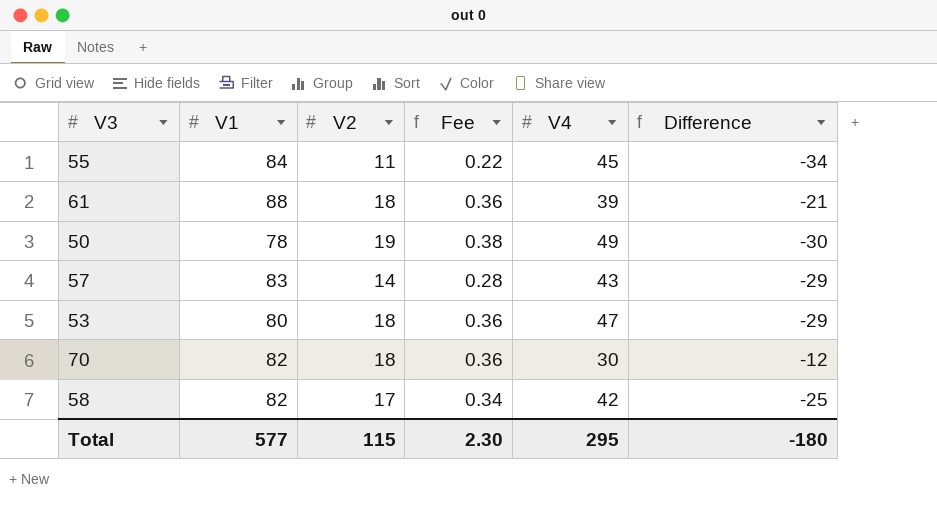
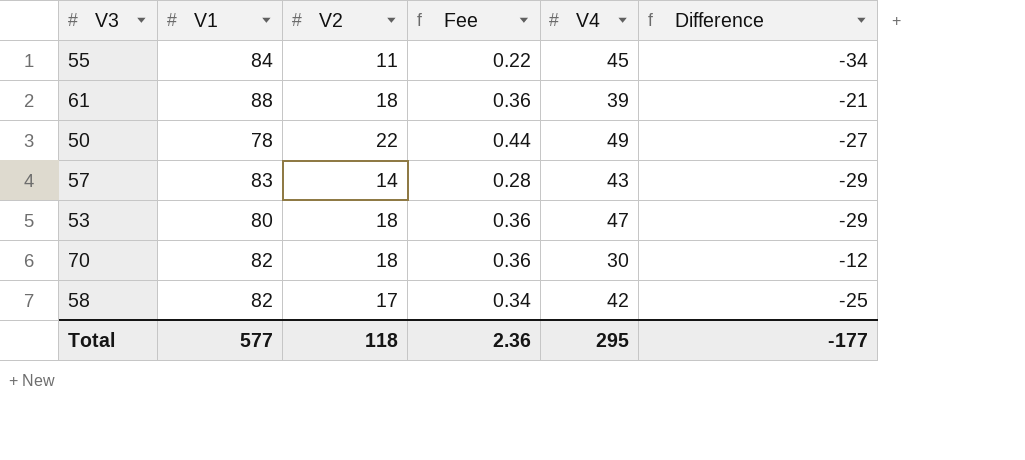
50 | V2: 19 -> 22
50 | Fee: 0.38 -> 0.44
50 | Difference: -30 -> -27
Total | V2: 115 -> 118
Total | Fee: 2.30 -> 2.36
Total | Difference: -180 -> -177

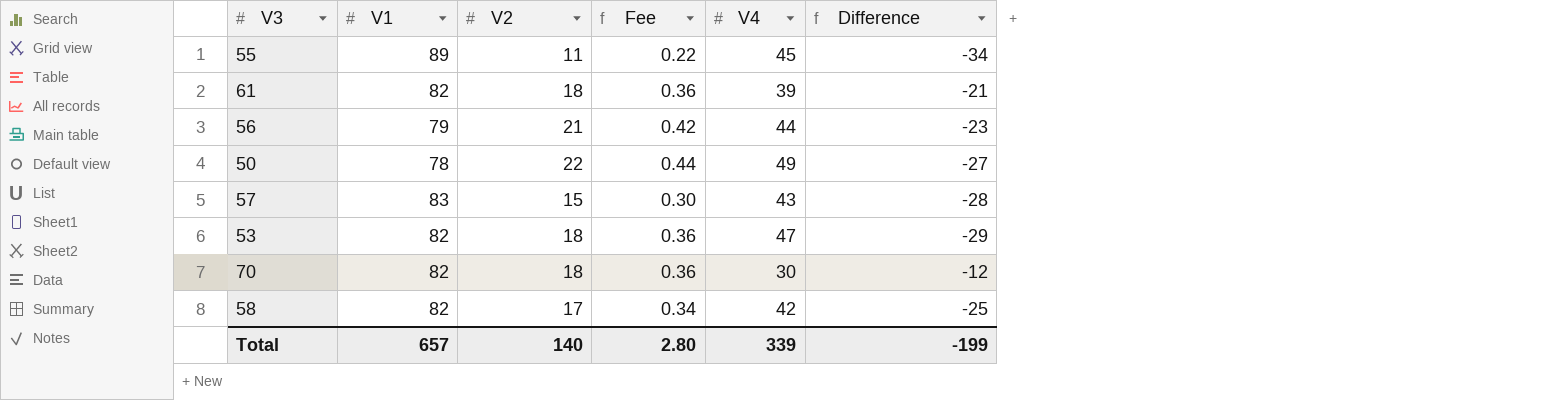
55 | V1: 84 -> 89
61 | V1: 88 -> 82
row 56: none -> 79 | 21 | 0.42 | 44 | -23
57 | V2: 14 -> 15
57 | Fee: 0.28 -> 0.30
57 | Difference: -29 -> -28
53 | V1: 80 -> 82
Total | V1: 577 -> 657
Total | V2: 118 -> 140
Total | Fee: 2.36 -> 2.80
Total | V4: 295 -> 339
Total | Difference: -177 -> -199

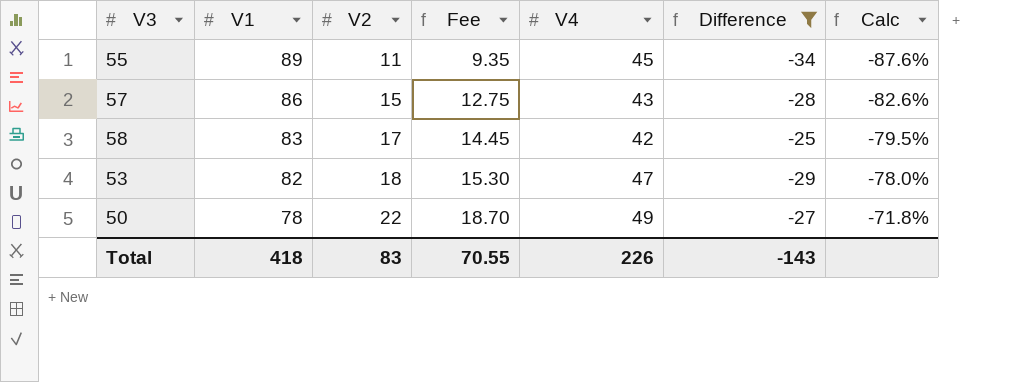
filter: none -> Difference <= -25
row order: none -> V1 descending
column Fee | formula: [V2] * 0.02 -> [V2] * 0.85
column Calc | formula: none -> ([V2] - [V1]) / [V1]
57 | V1: 83 -> 86
58 | V1: 82 -> 83
Total | V1: 657 -> 418
Total | V2: 140 -> 83
Total | Fee: 2.80 -> 70.55
Total | V4: 339 -> 226
Total | Difference: -199 -> -143

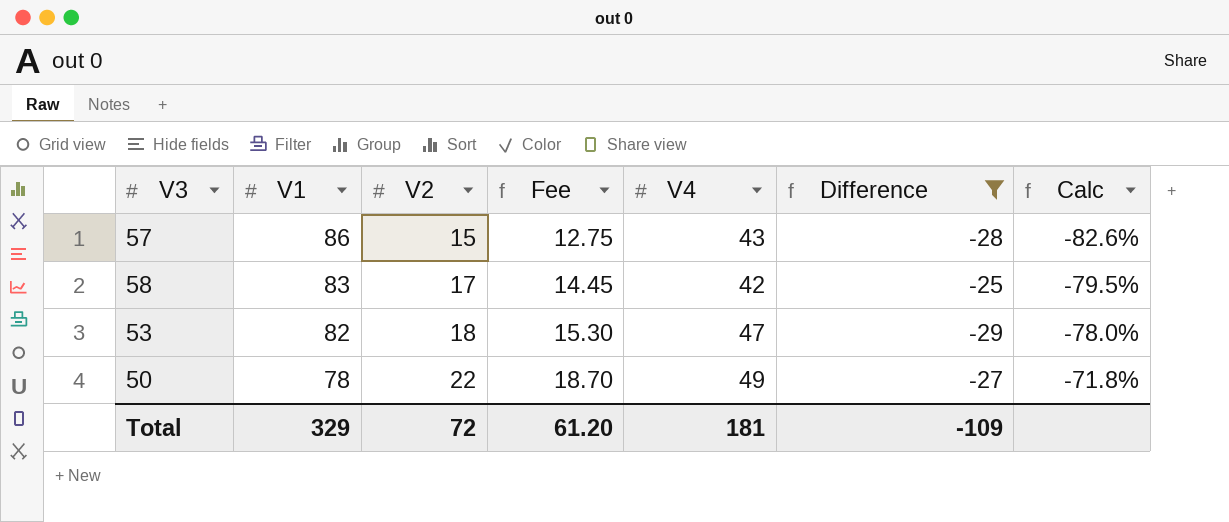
row 55: 89 | 11 | 9.35 | 45 | -34 | -87.6% -> none
Total | V1: 418 -> 329
Total | V2: 83 -> 72
Total | Fee: 70.55 -> 61.20
Total | V4: 226 -> 181
Total | Difference: -143 -> -109

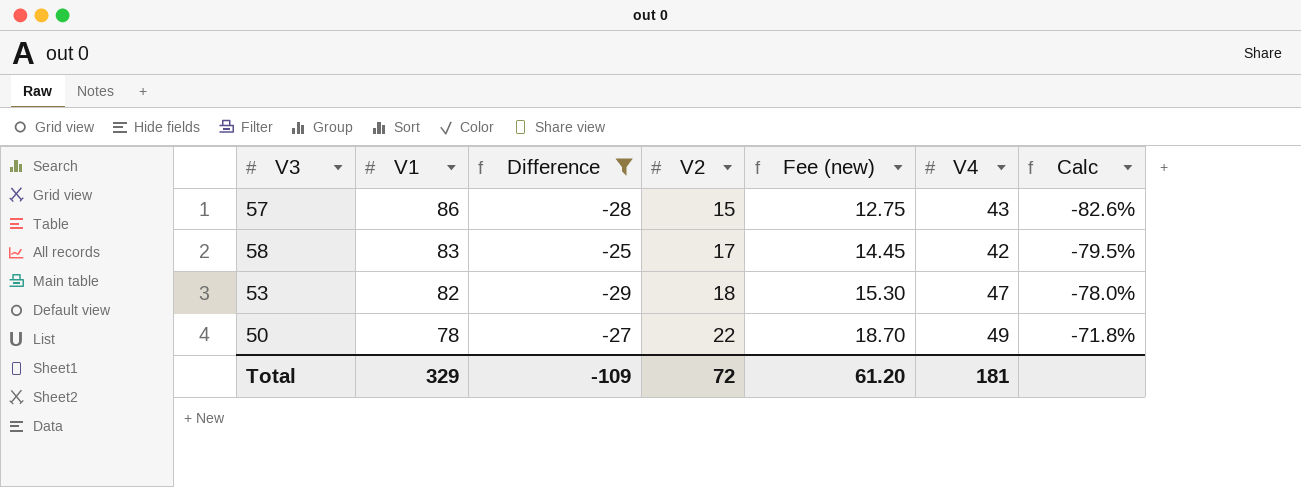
column Difference | position: 6 -> 3
column name: Fee -> Fee (new)

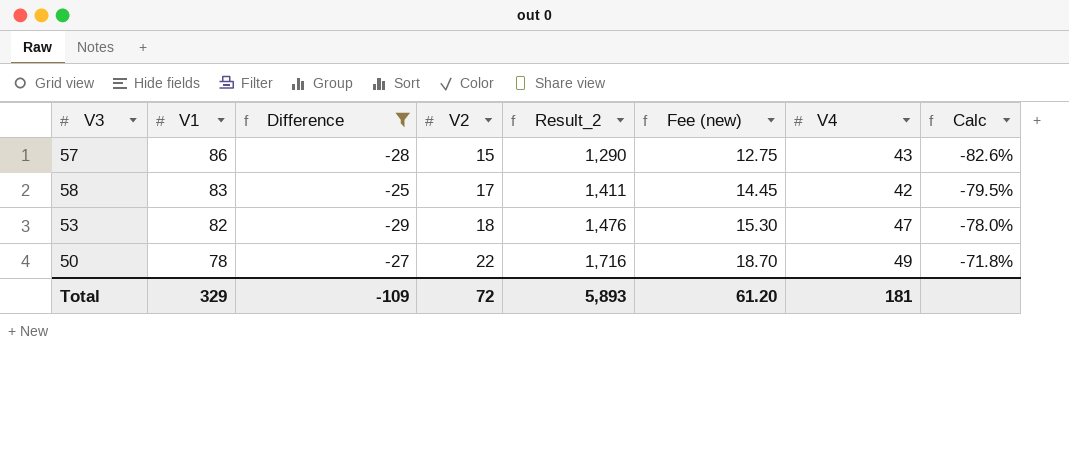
column Result_2 | formula: none -> [V1] * [V2]

